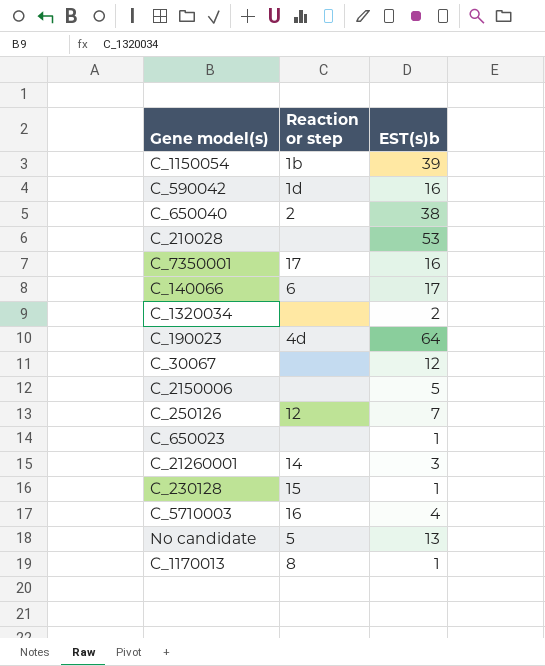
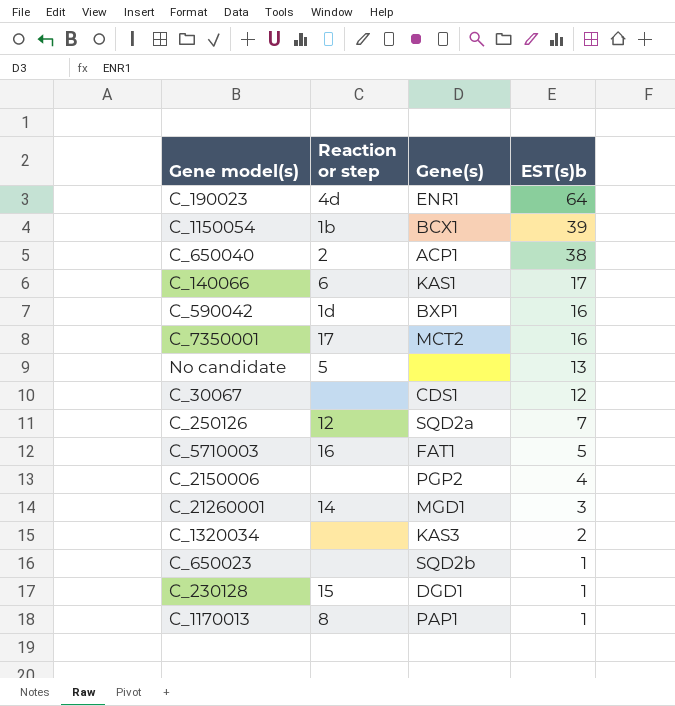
row order: none -> EST(s)b descending
column Gene(s) | position: none -> 3
row C_210028: none | 53 -> none
C_5710003 | EST(s)b: 4 -> 5
C_2150006 | EST(s)b: 5 -> 4

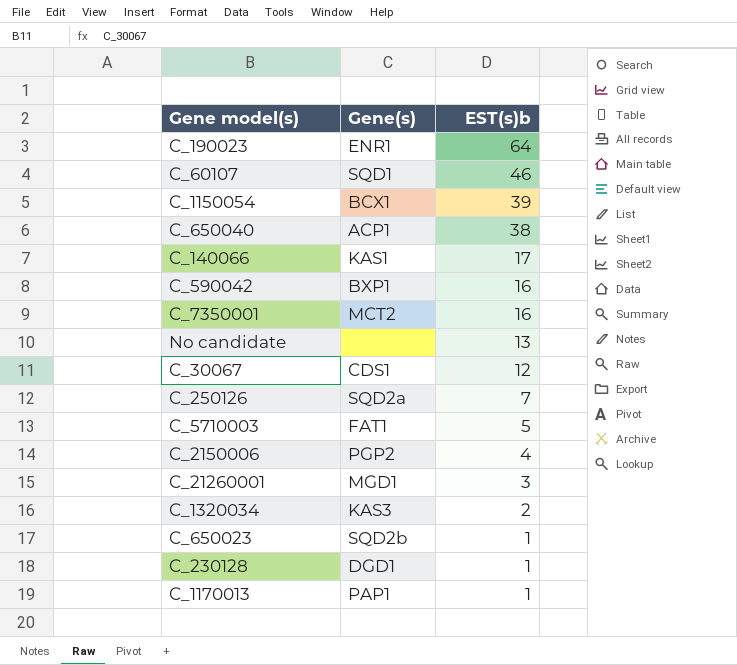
column Reaction or step | position: 2 -> none
row C_60107: none -> SQD1 | 46

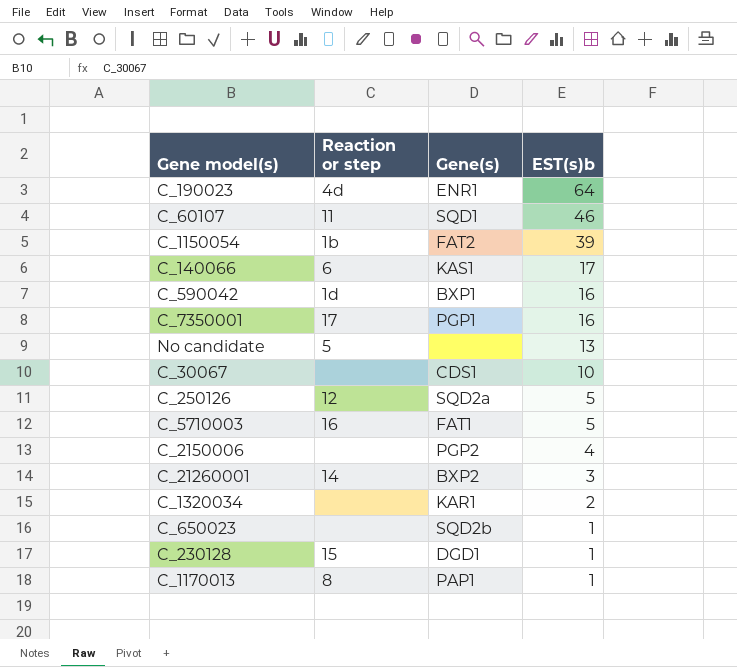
column Reaction or step | position: none -> 2
row C_650040: ACP1 | 38 -> none
C_1150054 | Gene(s): BCX1 -> FAT2
C_7350001 | Gene(s): MCT2 -> PGP1
C_30067 | EST(s)b: 12 -> 10
C_250126 | EST(s)b: 7 -> 5
C_21260001 | Gene(s): MGD1 -> BXP2
C_1320034 | Gene(s): KAS3 -> KAR1

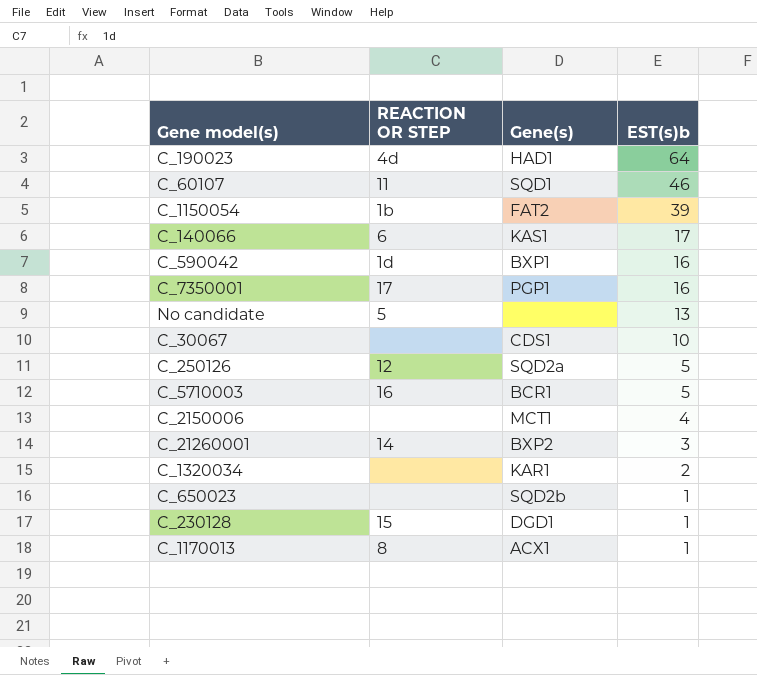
column name: Reaction or step -> REACTION OR STEP
C_190023 | Gene(s): ENR1 -> HAD1
C_5710003 | Gene(s): FAT1 -> BCR1
C_2150006 | Gene(s): PGP2 -> MCT1
C_1170013 | Gene(s): PAP1 -> ACX1

